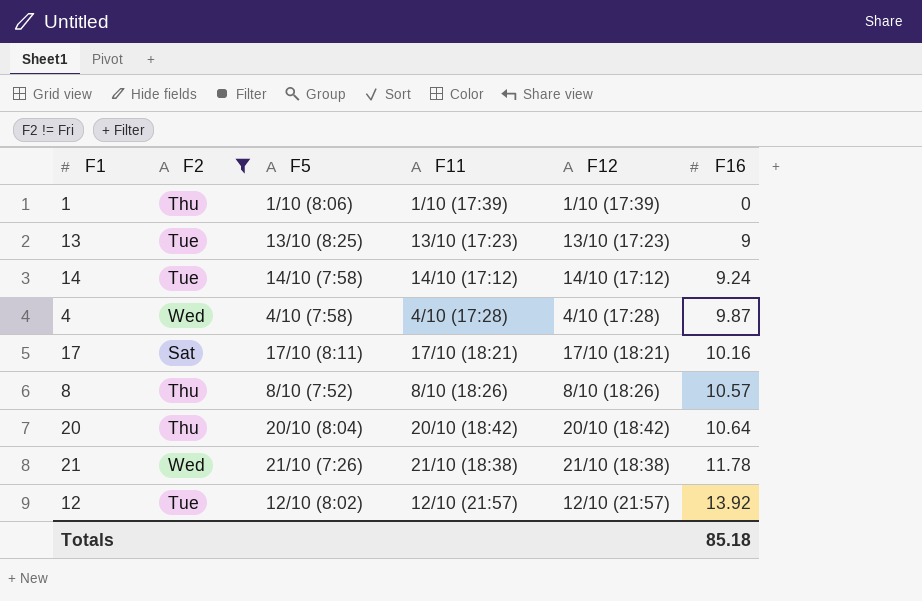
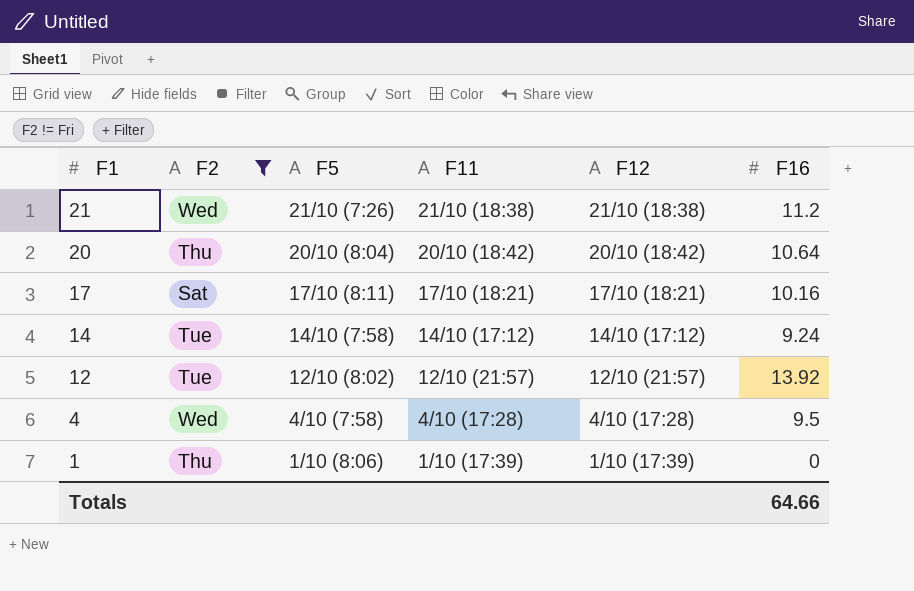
row order: F16 ascending -> F1 descending
row 13: Tue | 13/10 (8:25) | 13/10 (17:23) | 13/10 (17:23) | 9 -> none
row 8: Thu | 8/10 (7:52) | 8/10 (18:26) | 8/10 (18:26) | 10.57 -> none
21 | F16: 11.78 -> 11.2
4 | F16: 9.87 -> 9.5
Totals | F16: 85.18 -> 64.66

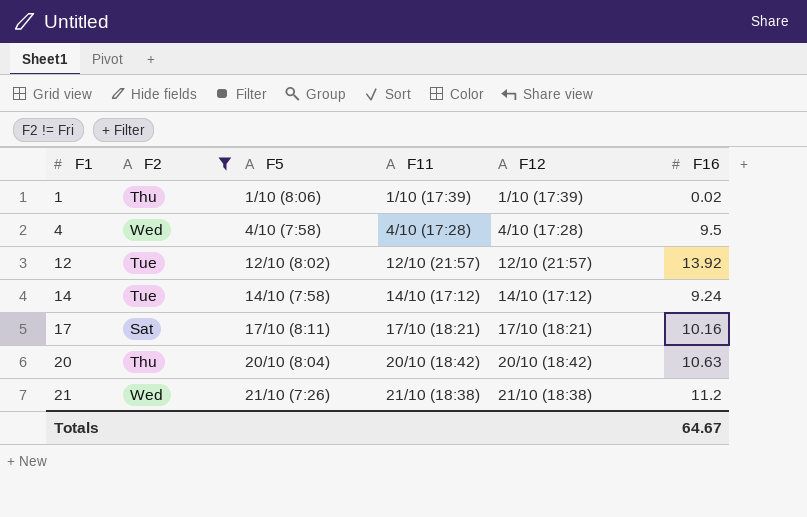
row order: F1 descending -> F1 ascending
1 | F16: 0 -> 0.02
20 | F16: 10.64 -> 10.63
Totals | F16: 64.66 -> 64.67

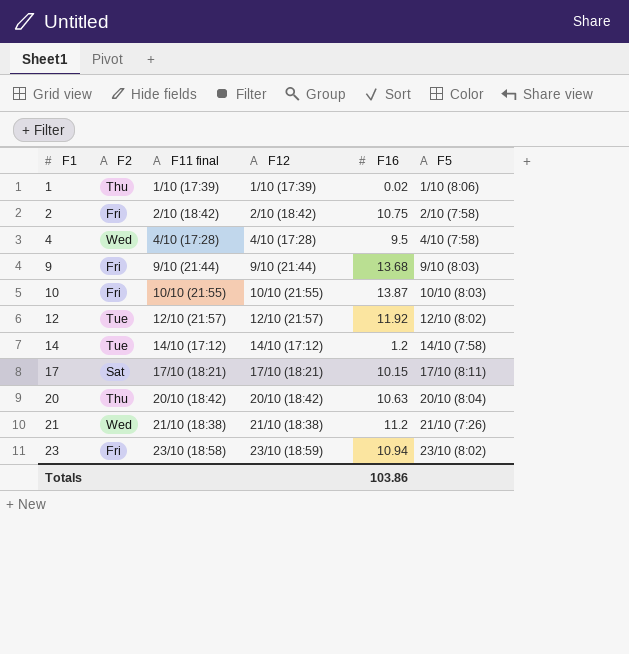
filter: F2 != Fri -> none
column name: F11 -> F11 final
column F5 | position: 3 -> 6
12 | F16: 13.92 -> 11.92
14 | F16: 9.24 -> 1.2
17 | F16: 10.16 -> 10.15
Totals | F16: 64.67 -> 103.86

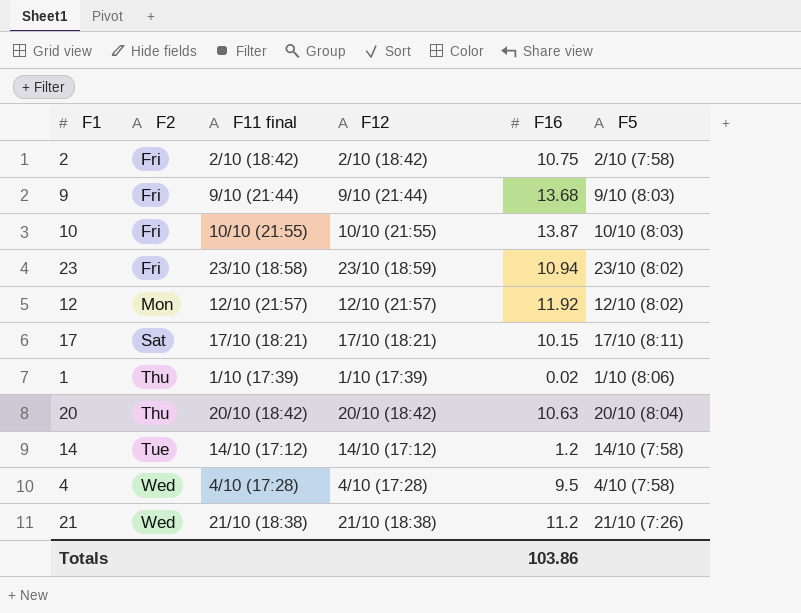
row order: F1 ascending -> F2 ascending
12 | F2: Tue -> Mon

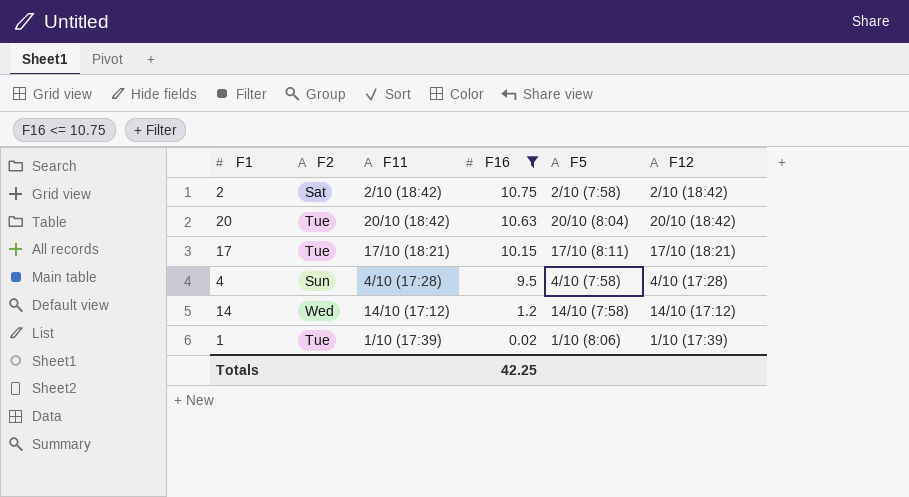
filter: none -> F16 <= 10.75
row order: F2 ascending -> F16 descending
column name: F11 final -> F11
column F12 | position: 4 -> 6
2 | F2: Fri -> Sat
20 | F2: Thu -> Tue
17 | F2: Sat -> Tue
4 | F2: Wed -> Sun
14 | F2: Tue -> Wed
1 | F2: Thu -> Tue
Totals | F16: 103.86 -> 42.25

